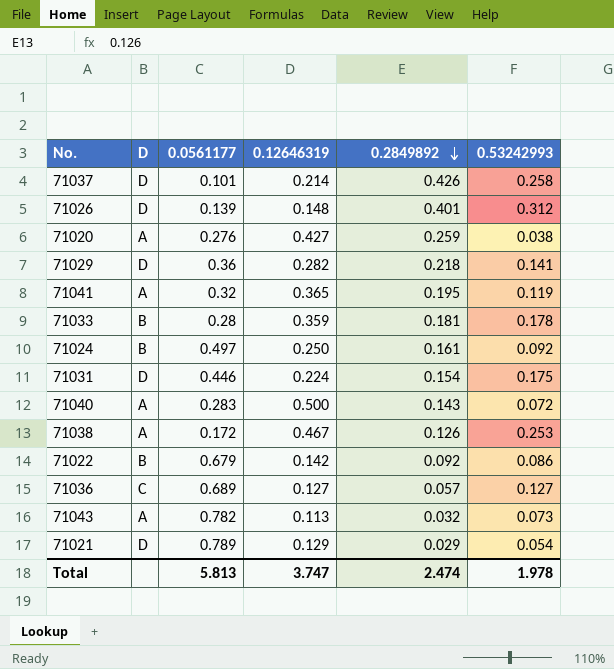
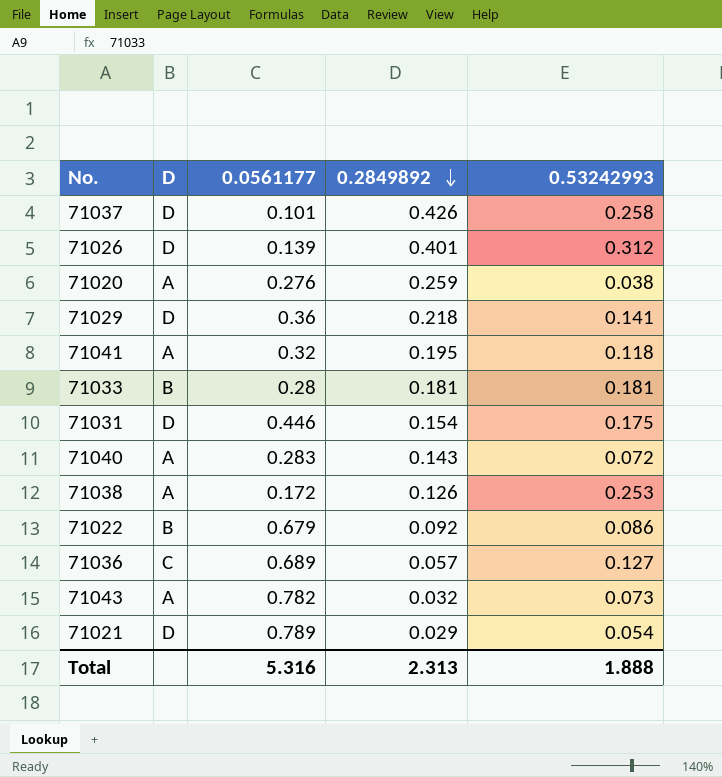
column 0.12646319 | position: 4 -> none
row 71024: B | 0.497 | 0.250 | 0.161 | 0.092 -> none
71041 | 0.53242993: 0.119 -> 0.118
71033 | 0.53242993: 0.178 -> 0.181
Total | 0.0561177: 5.813 -> 5.316
Total | 0.2849892: 2.474 -> 2.313
Total | 0.53242993: 1.978 -> 1.888

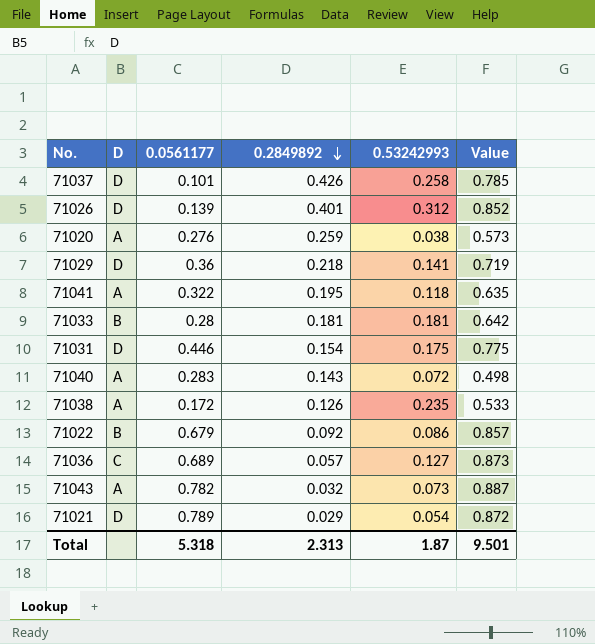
column Value | formula: none -> [0.0561177] + [0.2849892] + [0.53242993]
71041 | 0.0561177: 0.32 -> 0.322
71038 | 0.53242993: 0.253 -> 0.235
Total | 0.0561177: 5.316 -> 5.318
Total | 0.53242993: 1.888 -> 1.87

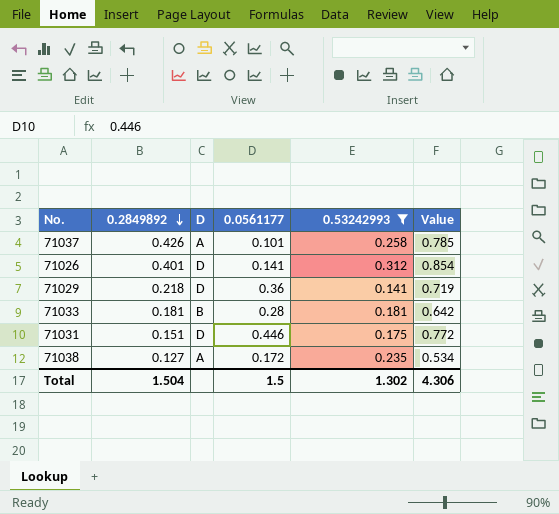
filter: none -> 0.53242993 >= 0.141
column 0.2849892 | position: 4 -> 2
71037 | D: D -> A
71026 | 0.0561177: 0.139 -> 0.141
71026 | Value: 0.852 -> 0.854
71031 | 0.2849892: 0.154 -> 0.151
71031 | Value: 0.775 -> 0.772
71038 | 0.2849892: 0.126 -> 0.127
71038 | Value: 0.533 -> 0.534
Total | 0.2849892: 2.313 -> 1.504
Total | 0.0561177: 5.318 -> 1.5
Total | 0.53242993: 1.87 -> 1.302
Total | Value: 9.501 -> 4.306

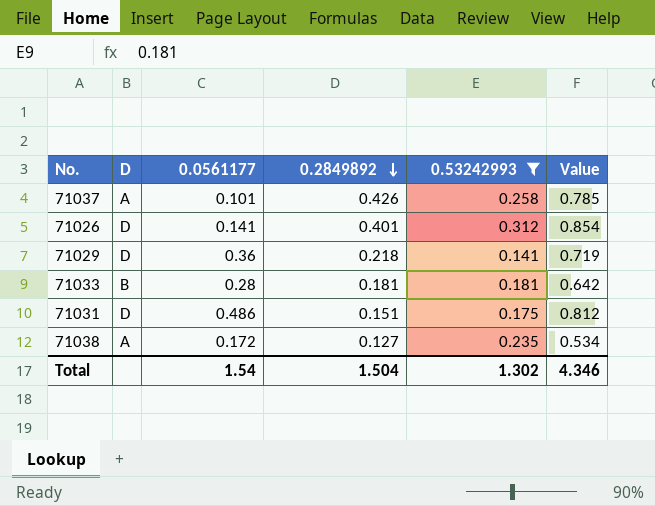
column 0.2849892 | position: 2 -> 4
71031 | 0.0561177: 0.446 -> 0.486
71031 | Value: 0.772 -> 0.812
Total | 0.0561177: 1.5 -> 1.54
Total | Value: 4.306 -> 4.346

